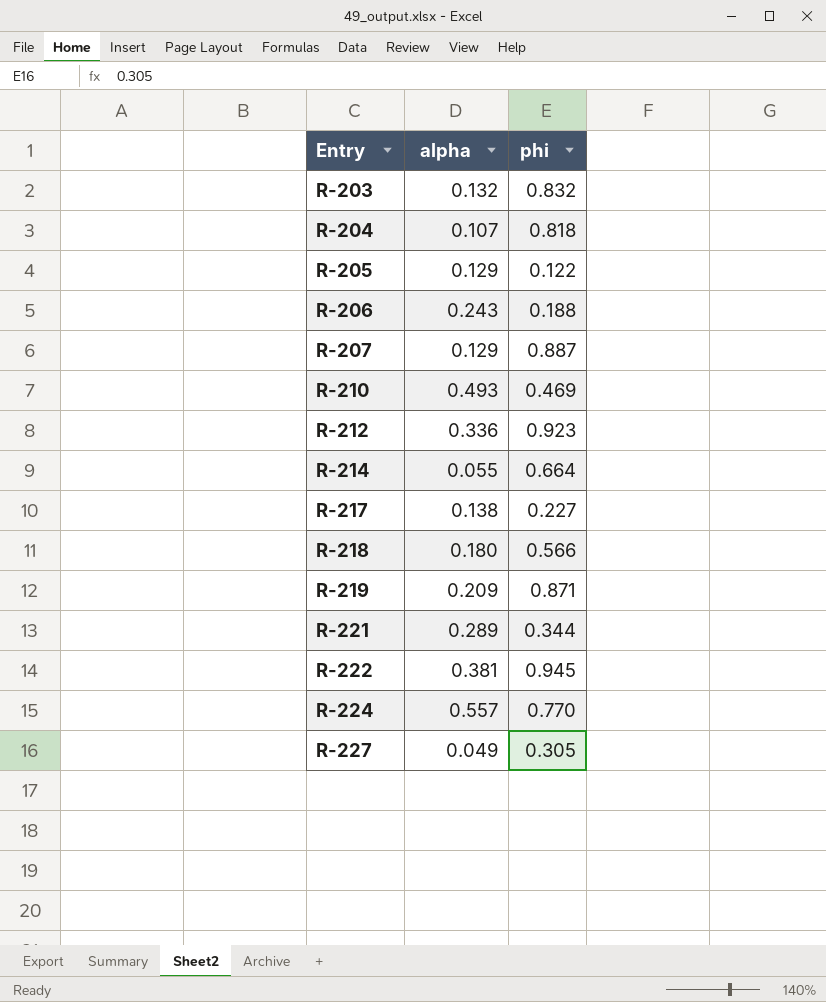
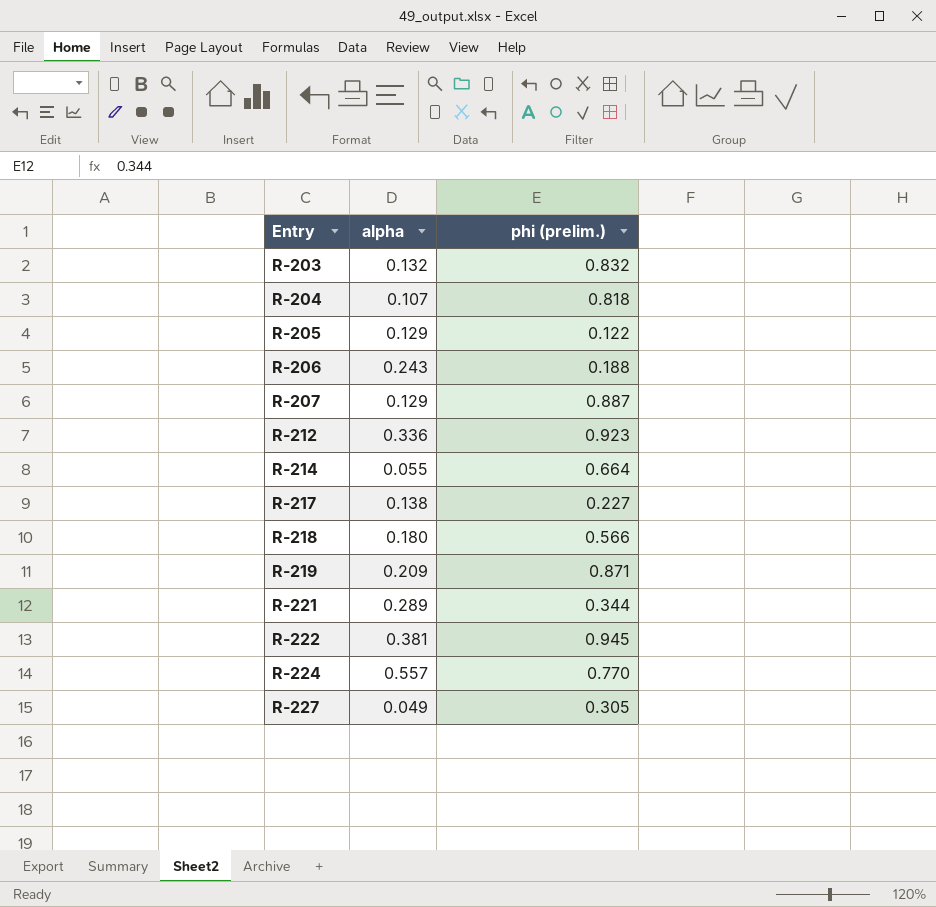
column name: phi -> phi (prelim.)
row R-210: 0.493 | 0.469 -> none

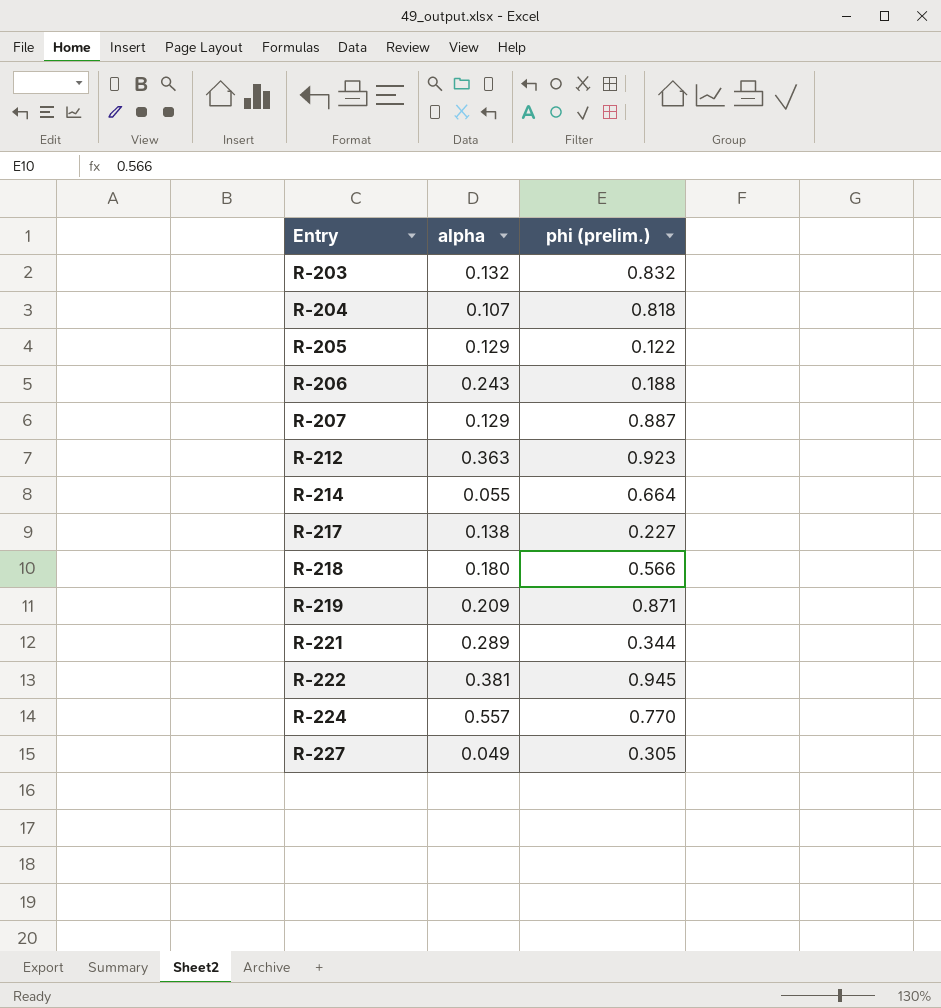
R-212 | alpha: 0.336 -> 0.363

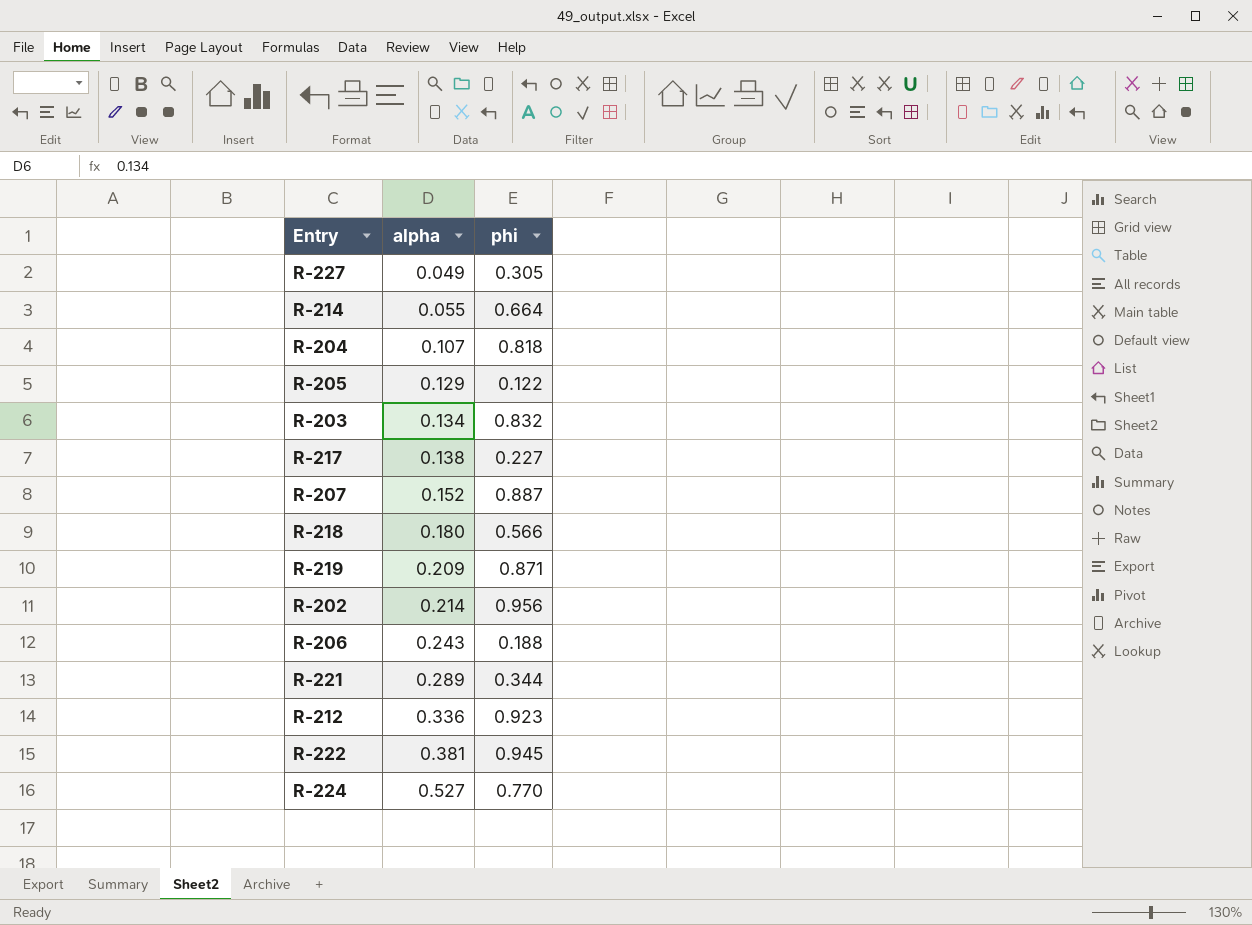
row order: Entry ascending -> alpha ascending
column name: phi (prelim.) -> phi
R-203 | alpha: 0.132 -> 0.134
R-207 | alpha: 0.129 -> 0.152
row R-202: none -> 0.214 | 0.956
R-212 | alpha: 0.363 -> 0.336
R-224 | alpha: 0.557 -> 0.527

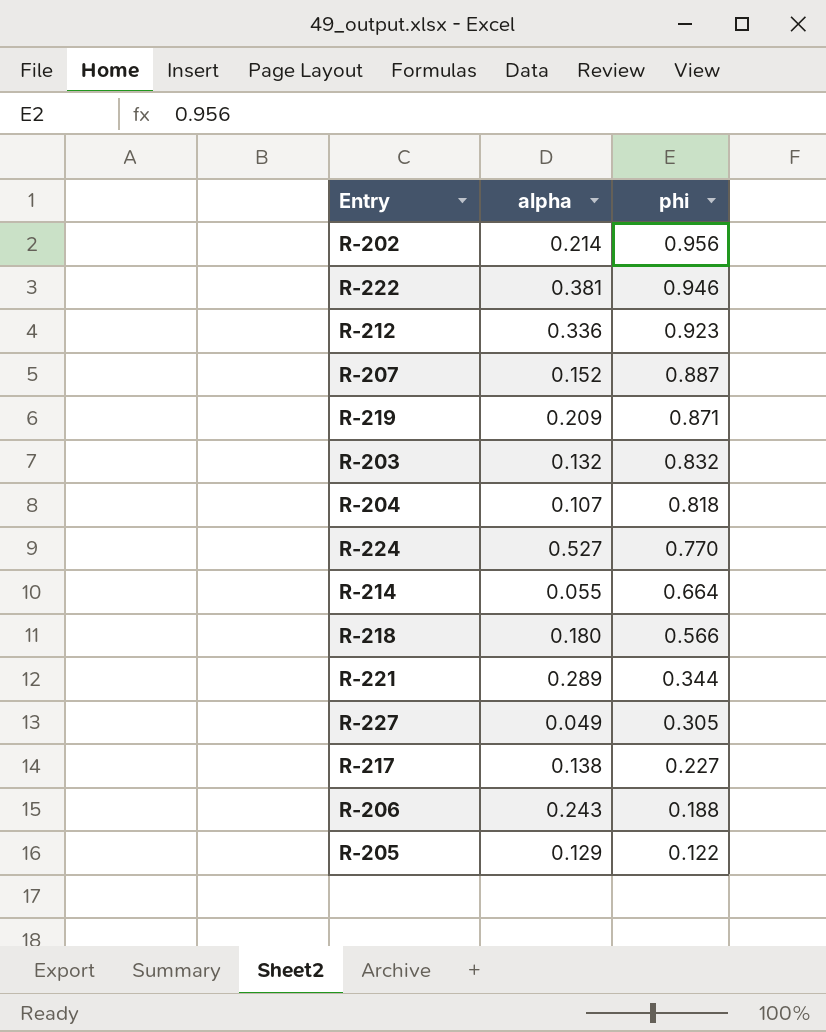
row order: alpha ascending -> phi descending
R-222 | phi: 0.945 -> 0.946
R-203 | alpha: 0.134 -> 0.132

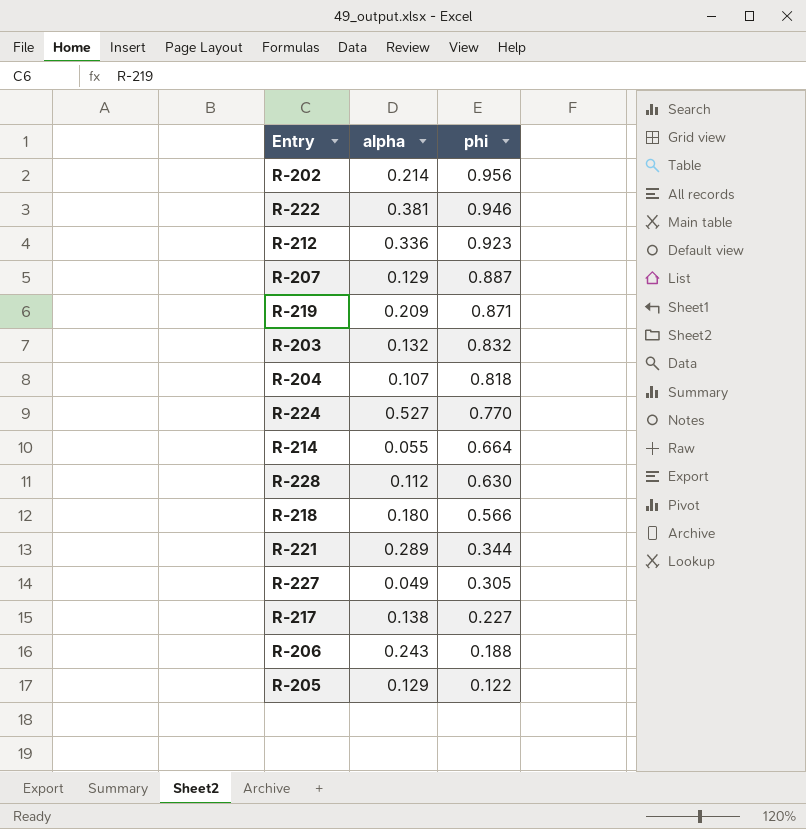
R-207 | alpha: 0.152 -> 0.129
row R-228: none -> 0.112 | 0.630

